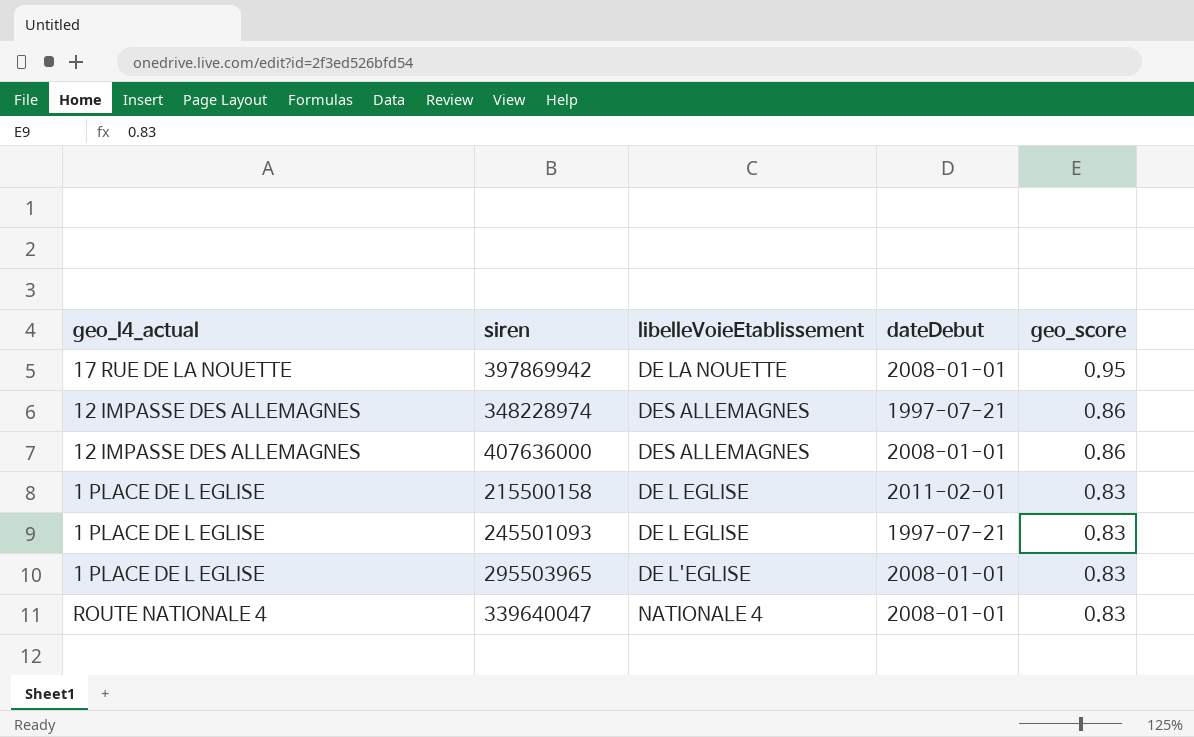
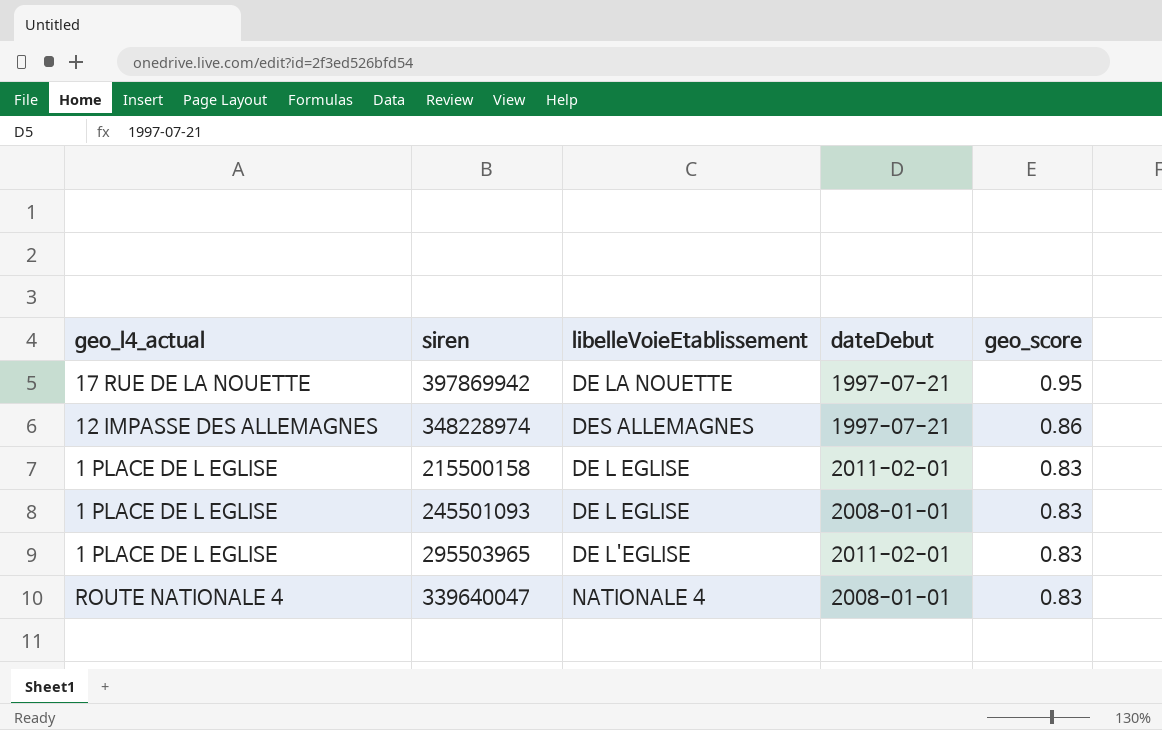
row 407636000: 12 IMPASSE DES ALLEMAGNES | DES ALLEMAGNES | 2008-01-01 | 0.86 -> none
397869942 | dateDebut: 2008-01-01 -> 1997-07-21
245501093 | dateDebut: 1997-07-21 -> 2008-01-01
295503965 | dateDebut: 2008-01-01 -> 2011-02-01

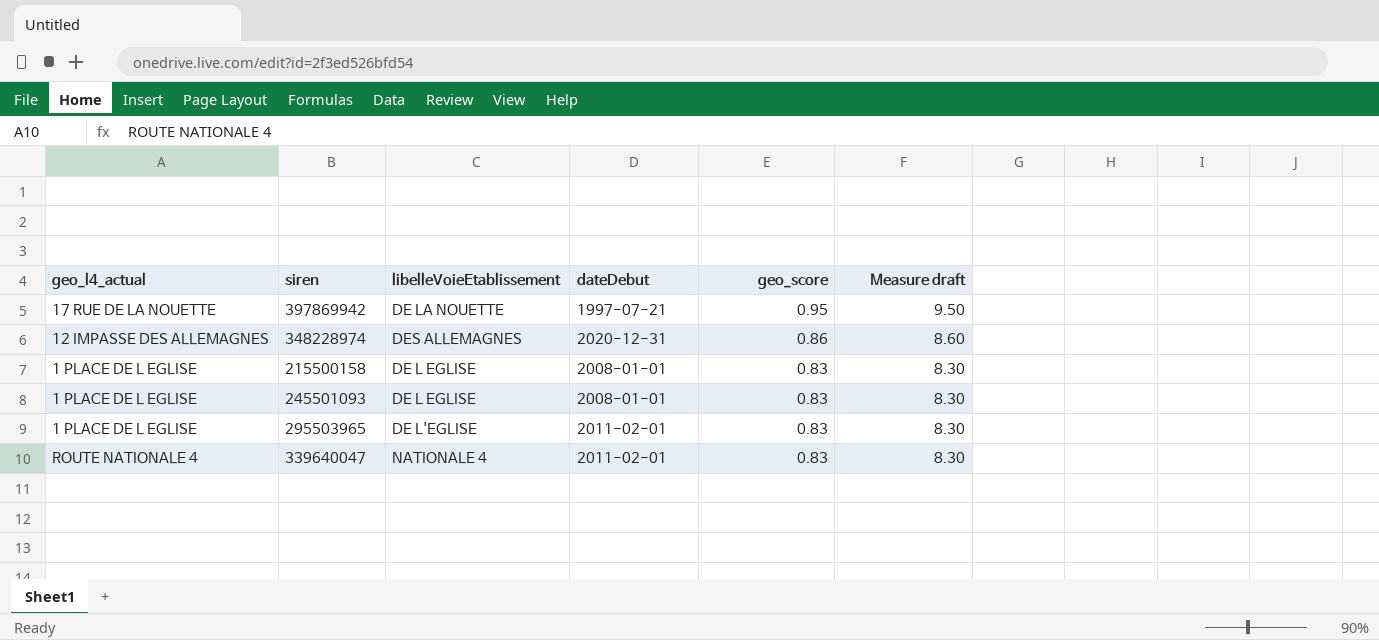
column Measure draft | formula: none -> [geo_score] * 10
348228974 | dateDebut: 1997-07-21 -> 2020-12-31
215500158 | dateDebut: 2011-02-01 -> 2008-01-01
339640047 | dateDebut: 2008-01-01 -> 2011-02-01

